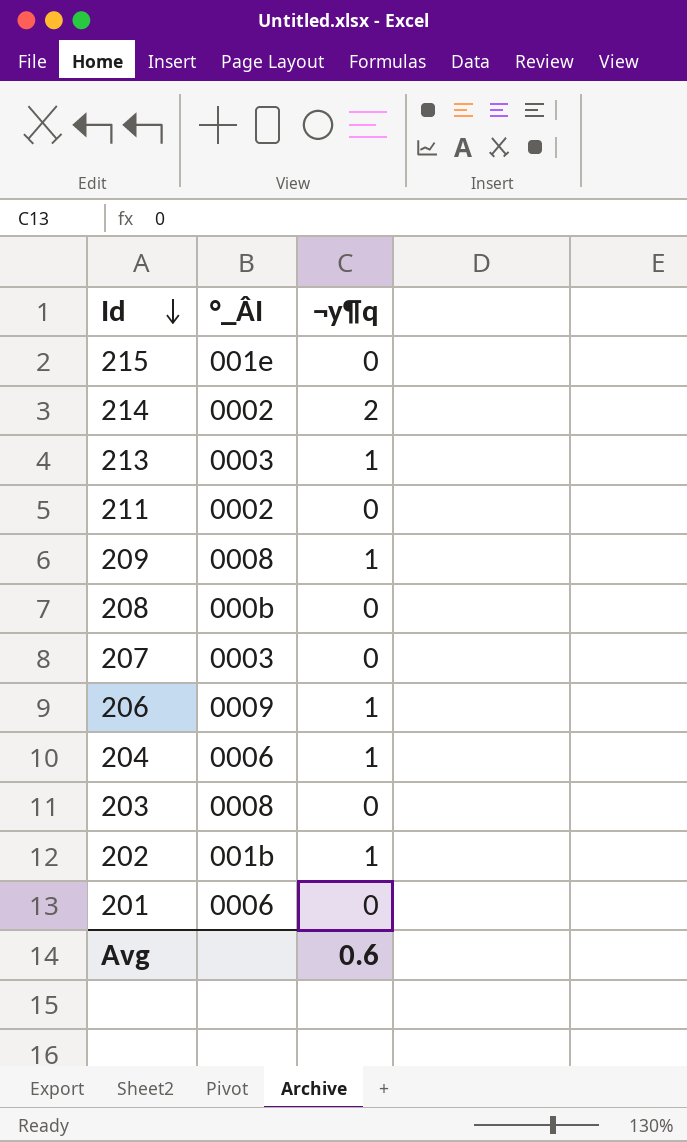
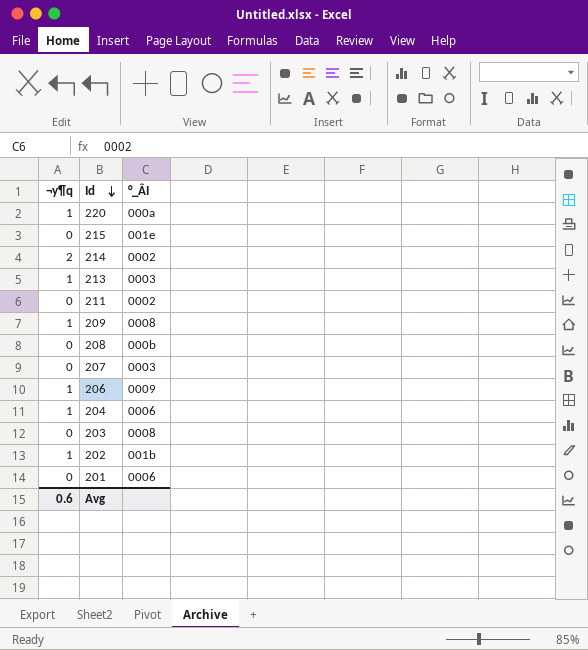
column ¬y¶q | position: 3 -> 1
row 220: none -> 1 | 000a

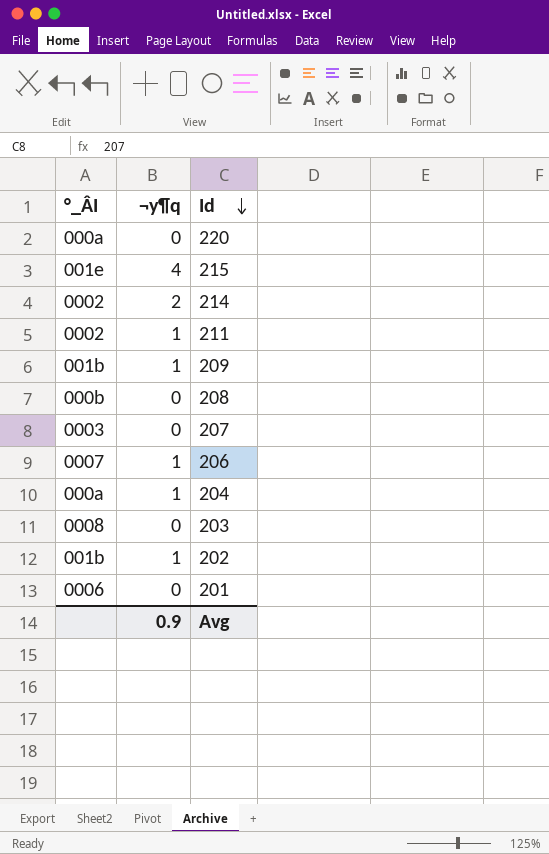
column °_ÂI | position: 3 -> 1
row 213: 1 | 0003 -> none
220 | ¬y¶q: 1 -> 0
215 | ¬y¶q: 0 -> 4
211 | ¬y¶q: 0 -> 1
209 | °_ÂI: 0008 -> 001b
206 | °_ÂI: 0009 -> 0007
204 | °_ÂI: 0006 -> 000a
Avg | ¬y¶q: 0.6 -> 0.9

